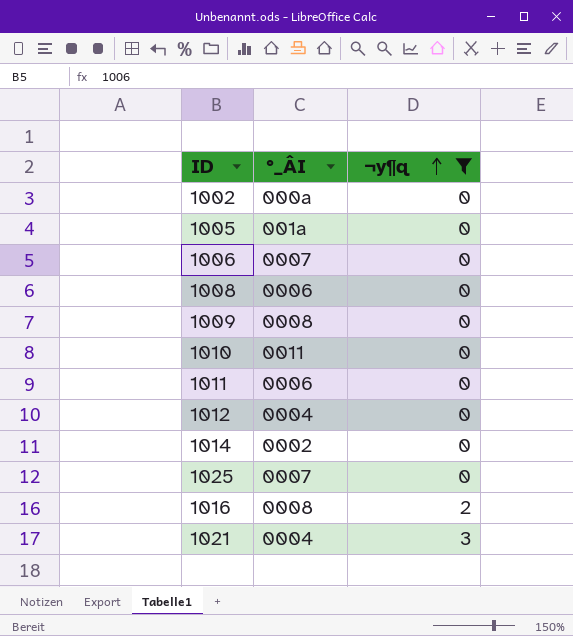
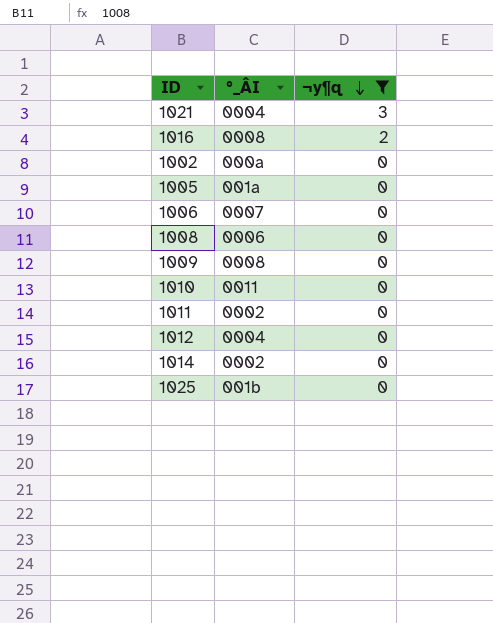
row order: ¬y¶q ascending -> ¬y¶q descending
1011 | °_ÂI: 0006 -> 0002
1025 | °_ÂI: 0007 -> 001b

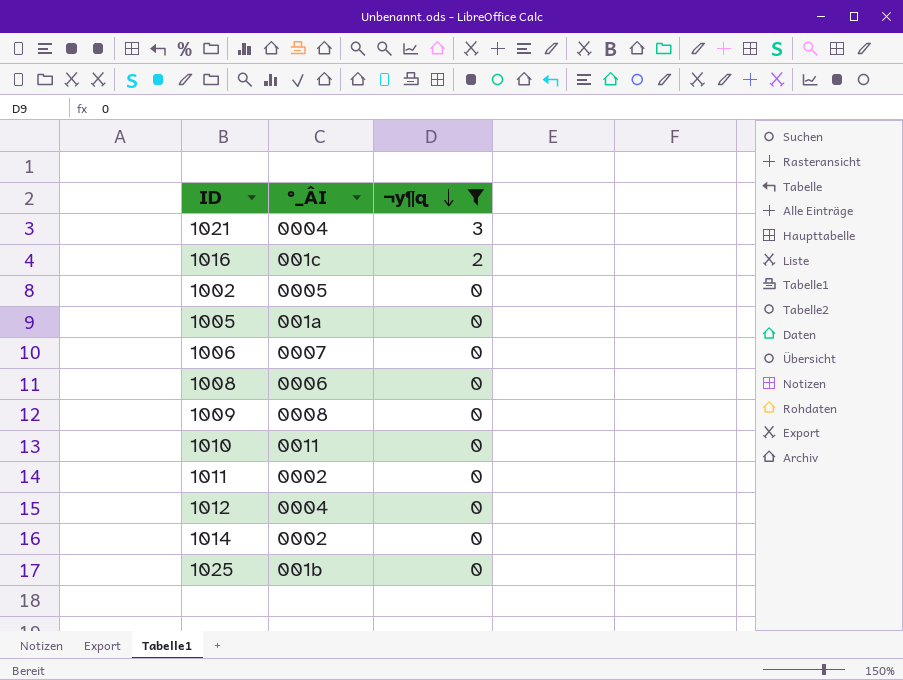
1016 | °_ÂI: 0008 -> 001c
1002 | °_ÂI: 000a -> 0005

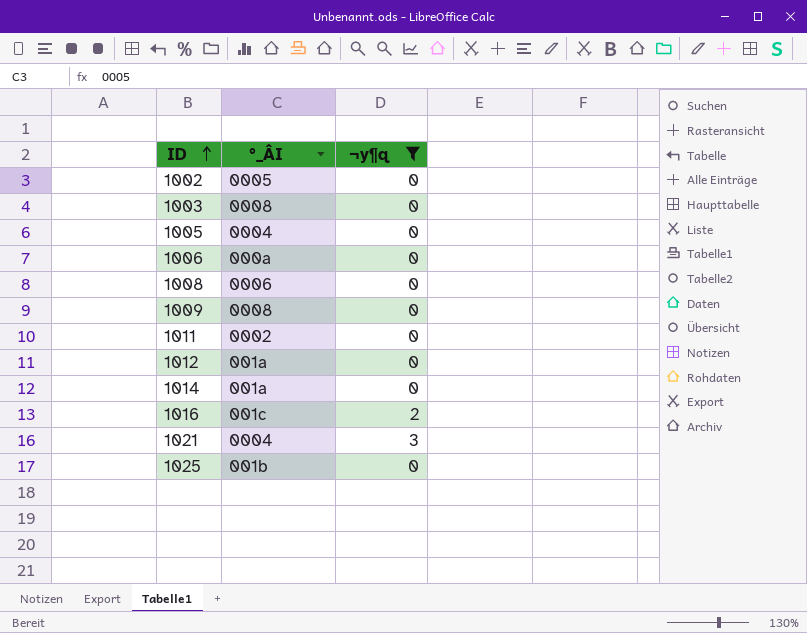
row order: ¬y¶q descending -> ID ascending
row 1010: 0011 | 0 -> none
row 1003: none -> 0008 | 0
1005 | °_ÂI: 001a -> 0004
1006 | °_ÂI: 0007 -> 000a
1012 | °_ÂI: 0004 -> 001a
1014 | °_ÂI: 0002 -> 001a

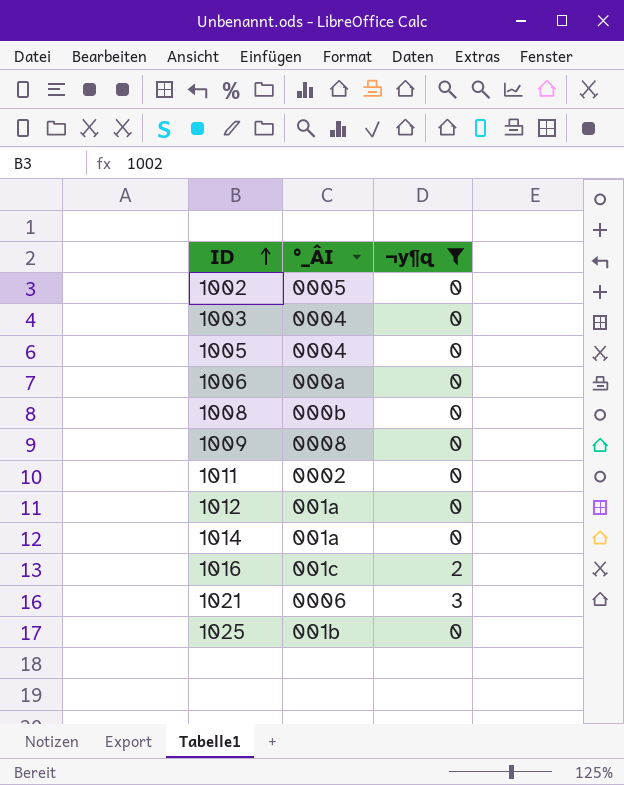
1003 | °_ÂI: 0008 -> 0004
1008 | °_ÂI: 0006 -> 000b
1021 | °_ÂI: 0004 -> 0006

